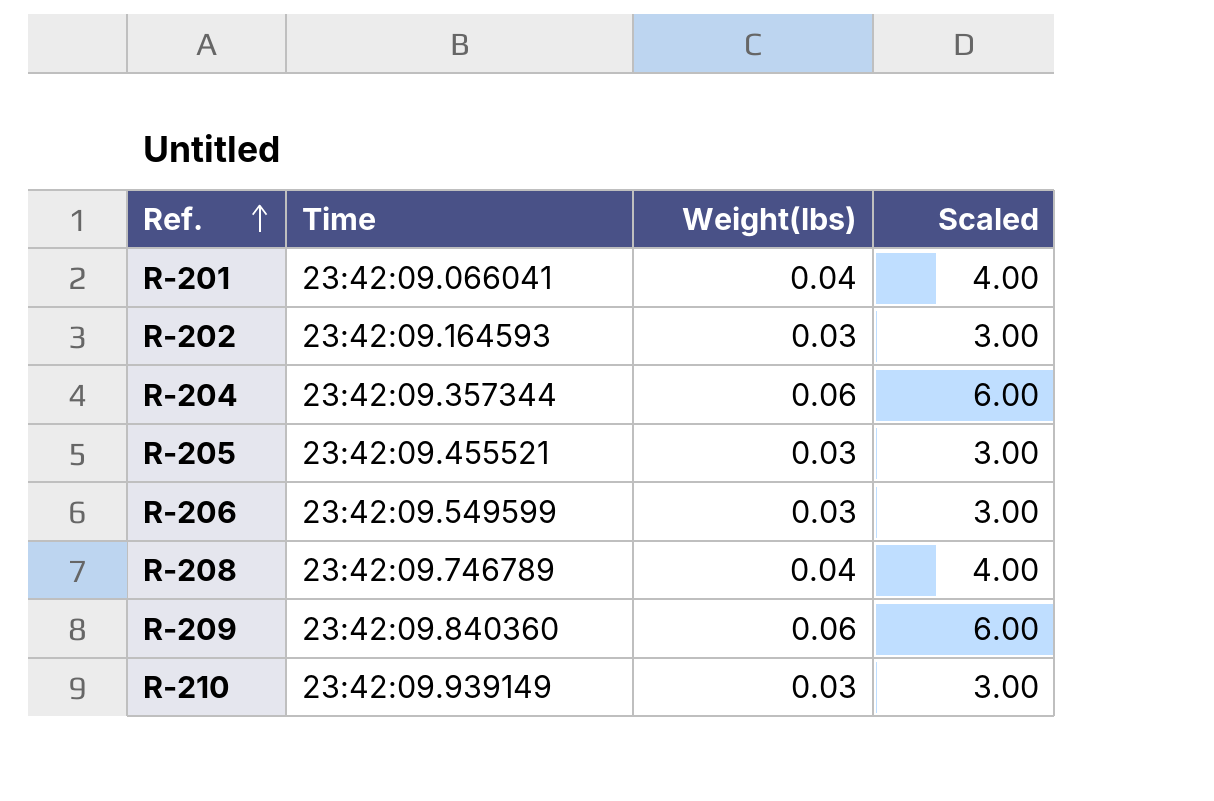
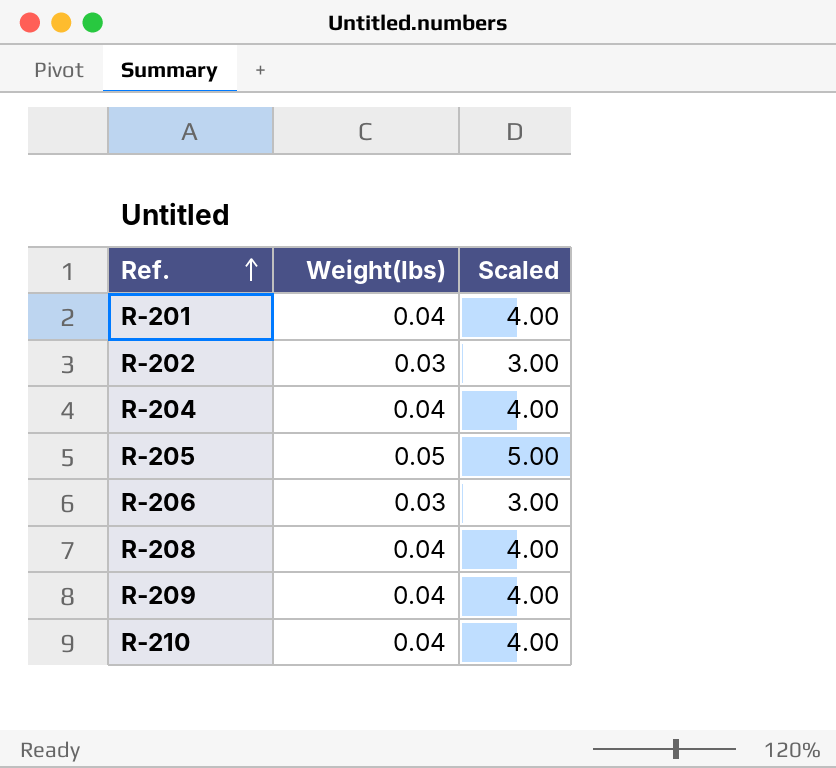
column Time | position: 2 -> none
R-204 | Weight(lbs): 0.06 -> 0.04
R-204 | Scaled: 6.00 -> 4.00
R-205 | Weight(lbs): 0.03 -> 0.05
R-205 | Scaled: 3.00 -> 5.00
R-209 | Weight(lbs): 0.06 -> 0.04
R-209 | Scaled: 6.00 -> 4.00
R-210 | Weight(lbs): 0.03 -> 0.04
R-210 | Scaled: 3.00 -> 4.00

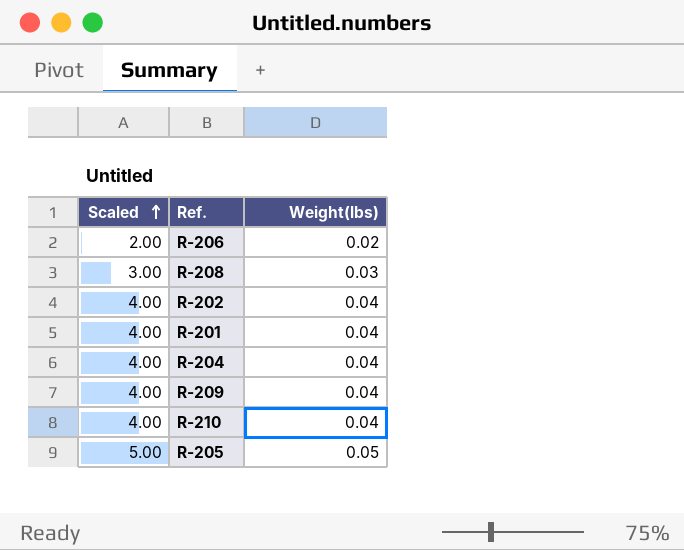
row order: Ref. ascending -> Scaled ascending
column Scaled | position: 3 -> 1
R-206 | Scaled: 3.00 -> 2.00
R-206 | Weight(lbs): 0.03 -> 0.02
R-208 | Scaled: 4.00 -> 3.00
R-208 | Weight(lbs): 0.04 -> 0.03
R-202 | Scaled: 3.00 -> 4.00
R-202 | Weight(lbs): 0.03 -> 0.04

